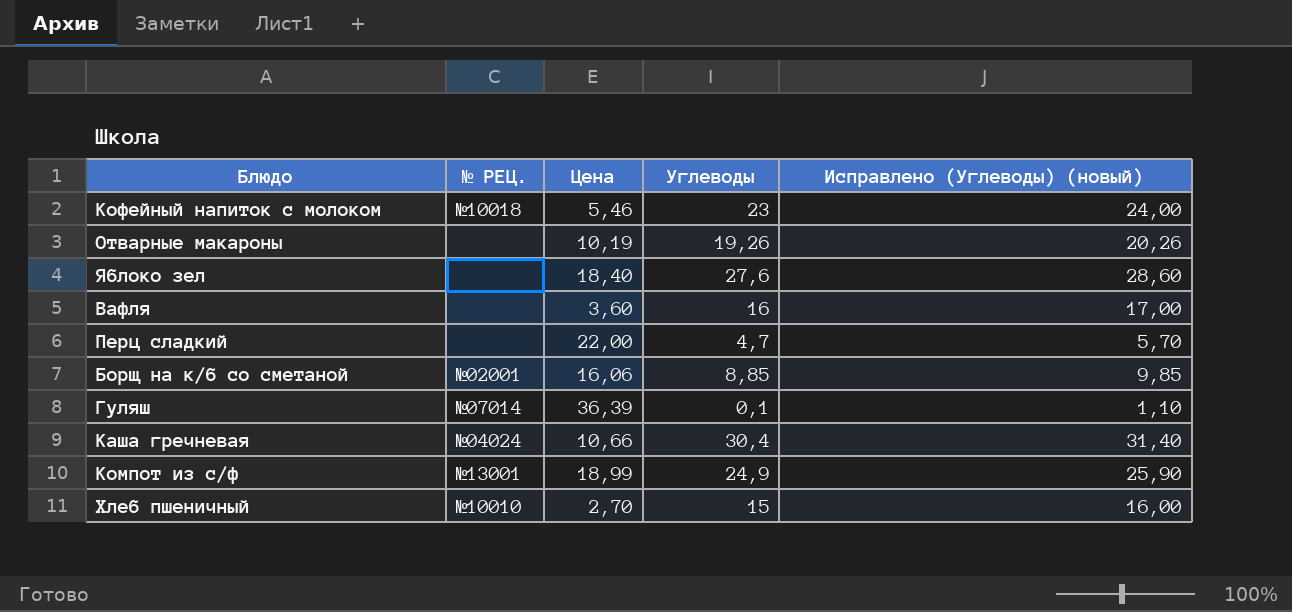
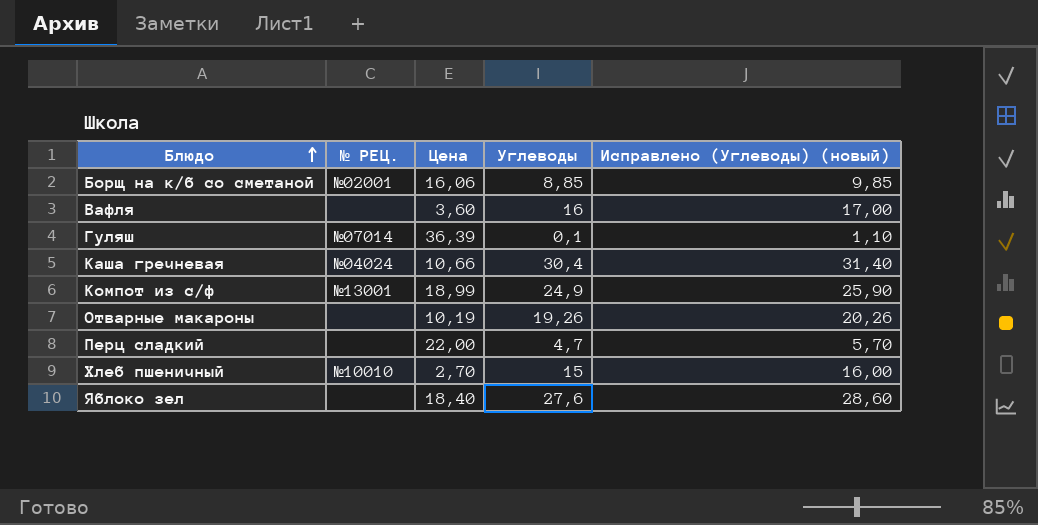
row order: none -> Блюдо ascending
row Кофейный напиток с молоком: №10018 | 5,46 | 23 | 24,00 -> none

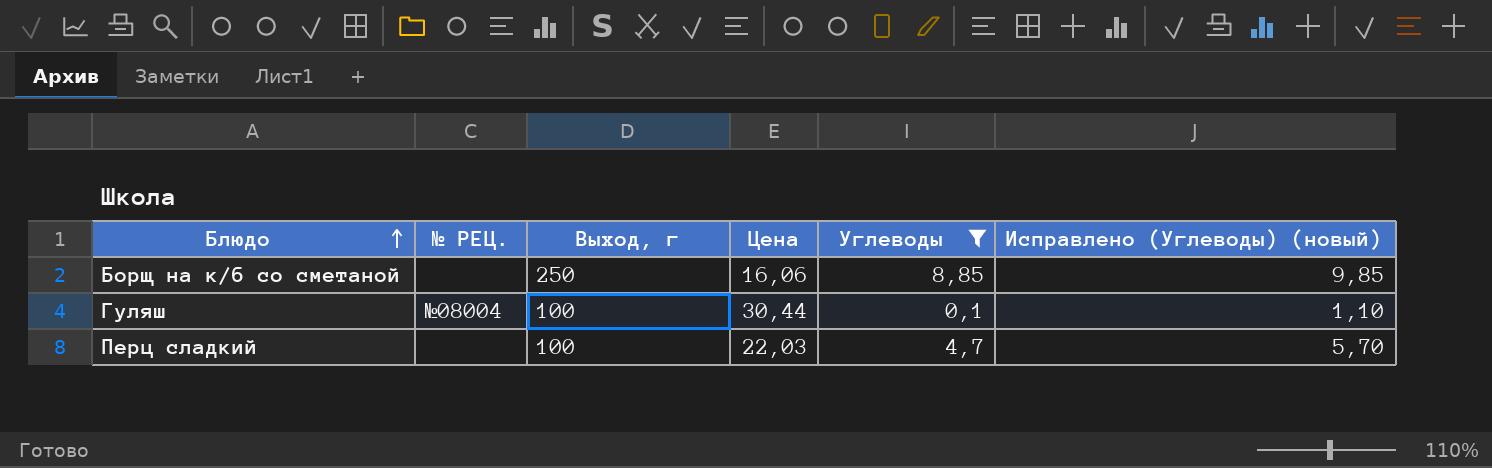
filter: none -> Углеводы <= 8,85
column Выход, г | position: none -> 3
Борщ на к/б со сметаной | № РЕЦ.: №02001 -> none
Гуляш | № РЕЦ.: №07014 -> №08004
Гуляш | Цена: 36,39 -> 30,44
Перц сладкий | Цена: 22,00 -> 22,03

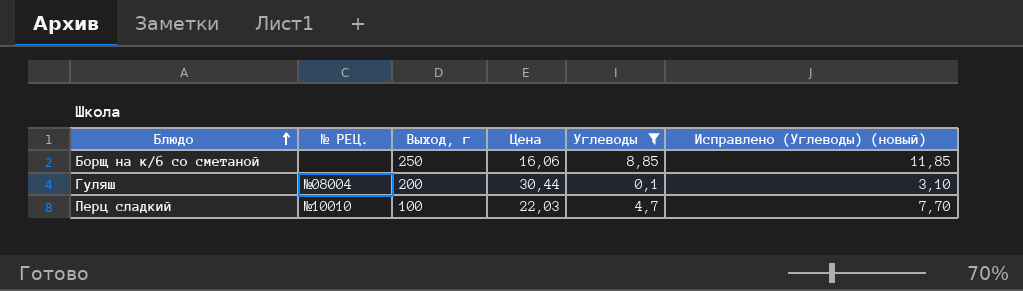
column Исправлено (Углеводы) (новый) | formula: [Углеводы] + 1 -> [Углеводы] + 3
Гуляш | Выход, г: 100 -> 200
Перц сладкий | № РЕЦ.: none -> №10010

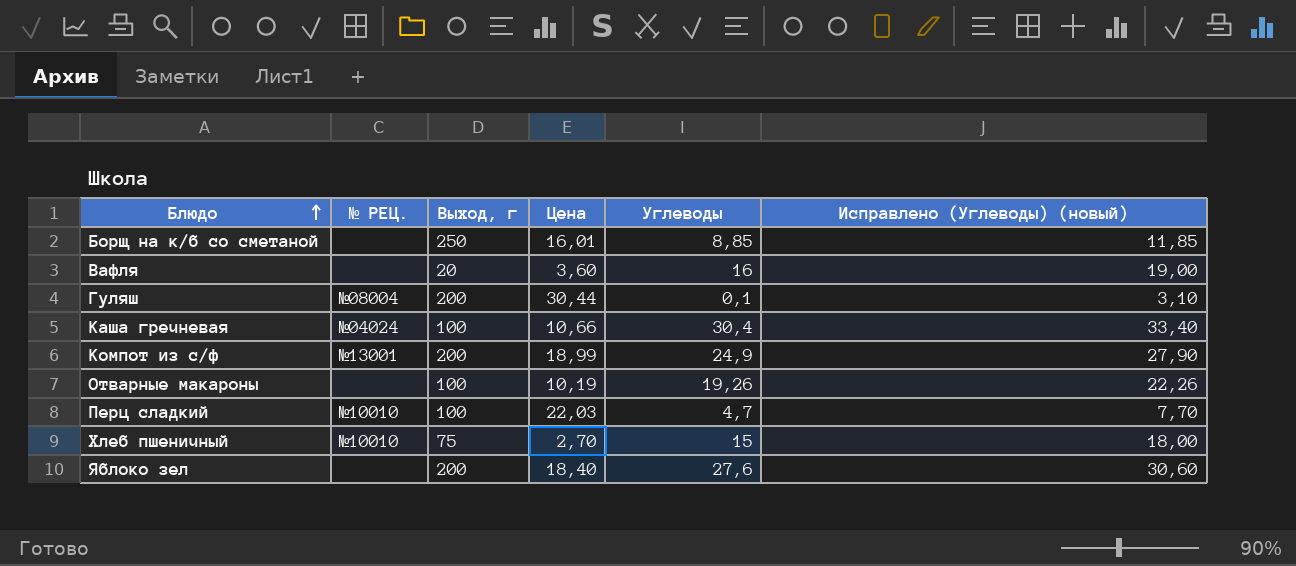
filter: Углеводы <= 8,85 -> none
Борщ на к/б со сметаной | Цена: 16,06 -> 16,01

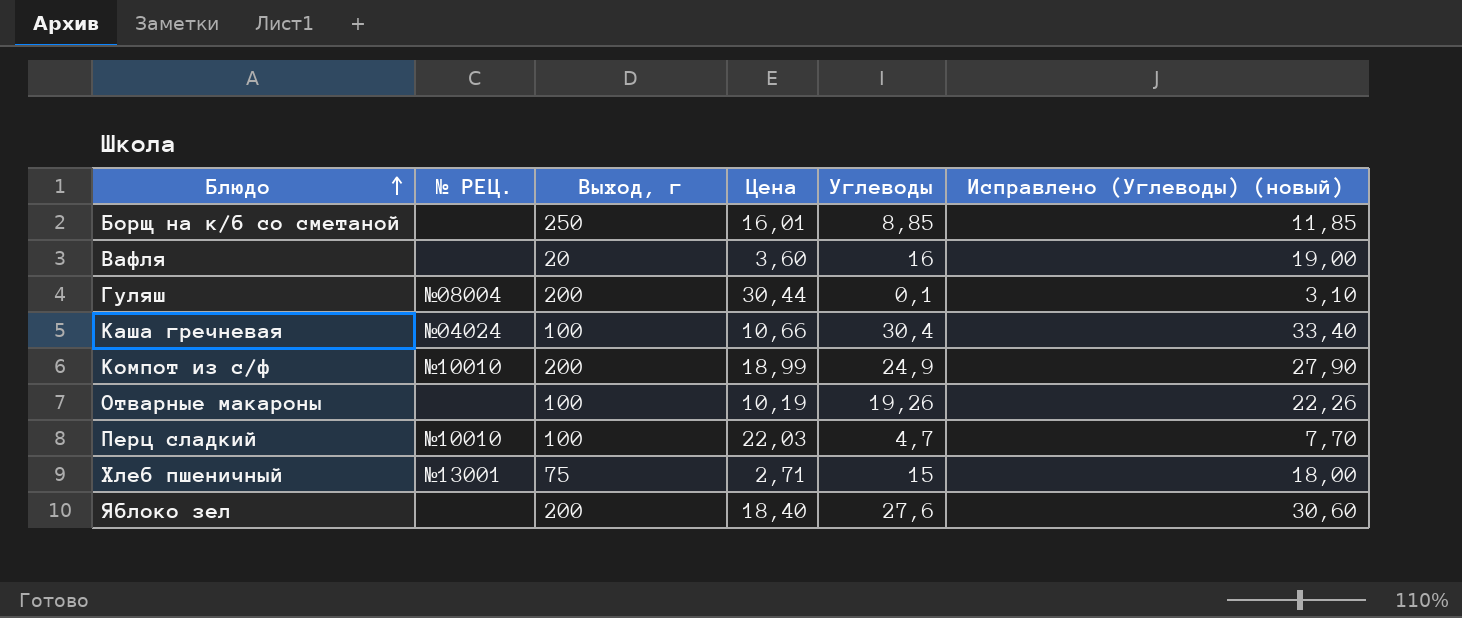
Компот из с/ф | № РЕЦ.: №13001 -> №10010
Хлеб пшеничный | № РЕЦ.: №10010 -> №13001
Хлеб пшеничный | Цена: 2,70 -> 2,71

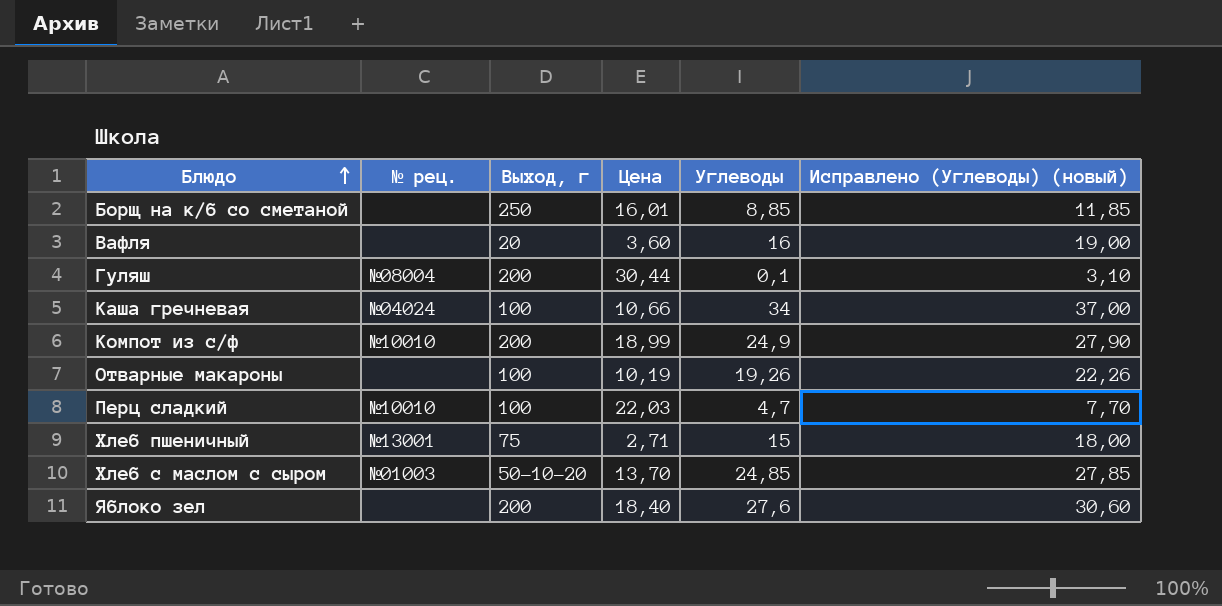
column name: № РЕЦ. -> № рец.
Каша гречневая | Углеводы: 30,4 -> 34
Каша гречневая | Исправлено (Углеводы) (новый): 33,40 -> 37,00
row Хлеб с маслом с сыром: none -> №01003 | 50-10-20 | 13,70 | 24,85 | 27,85

